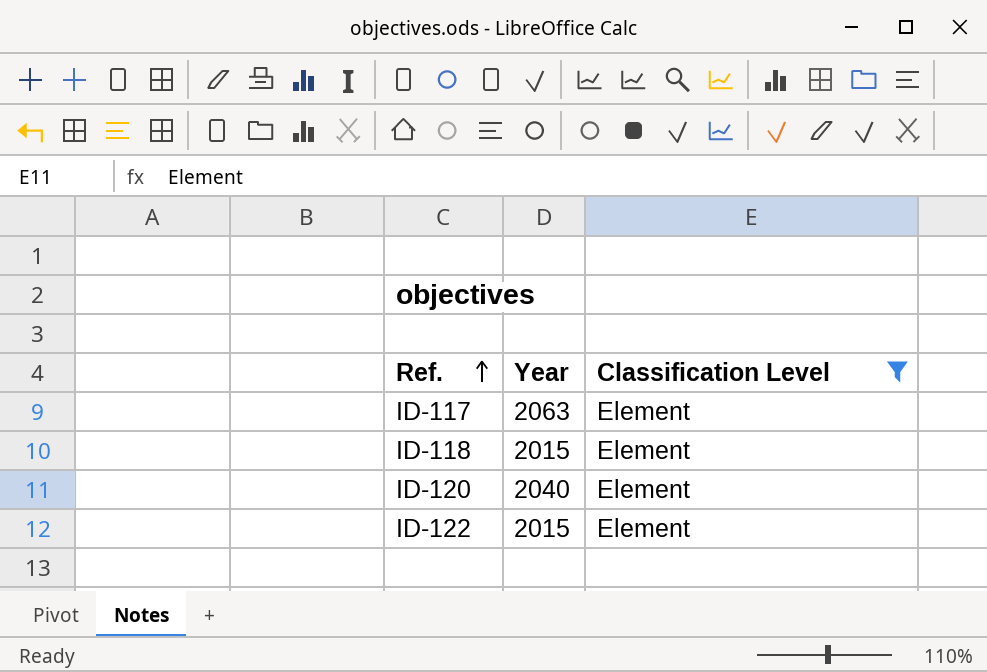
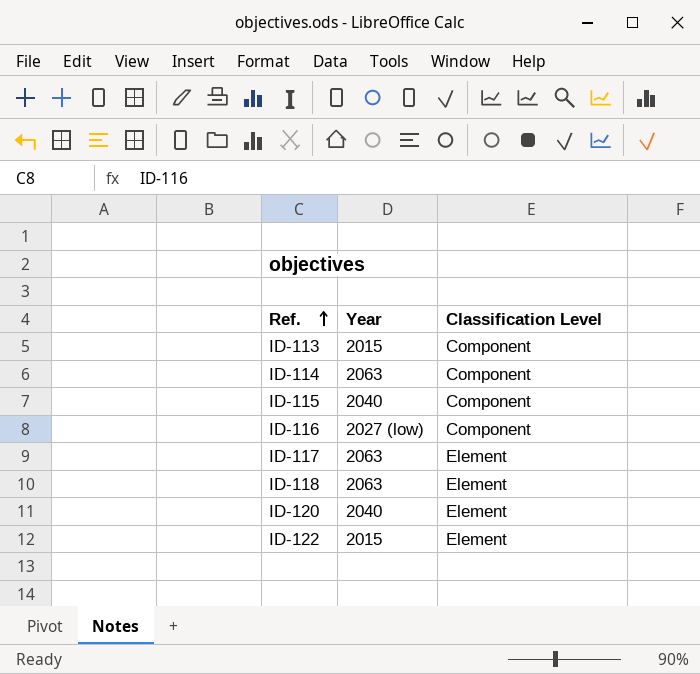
filter: Classification Level = Element -> none
ID-118 | Year: 2015 -> 2063

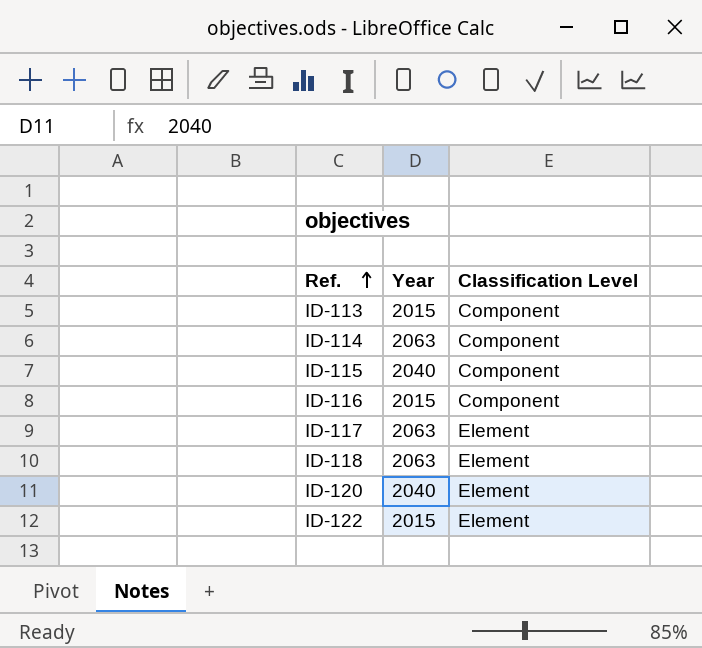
ID-116 | Year: 2027 (low) -> 2015

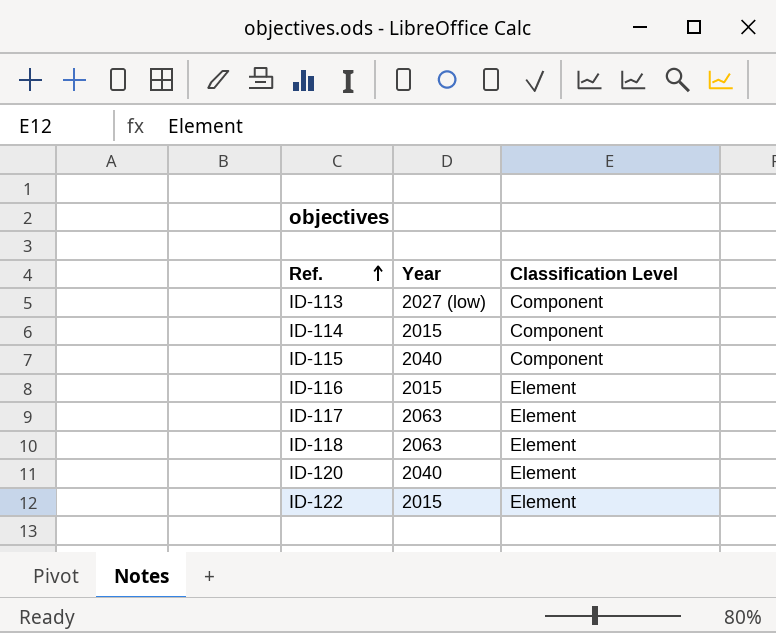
ID-113 | Year: 2015 -> 2027 (low)
ID-114 | Year: 2063 -> 2015
ID-116 | Classification Level: Component -> Element

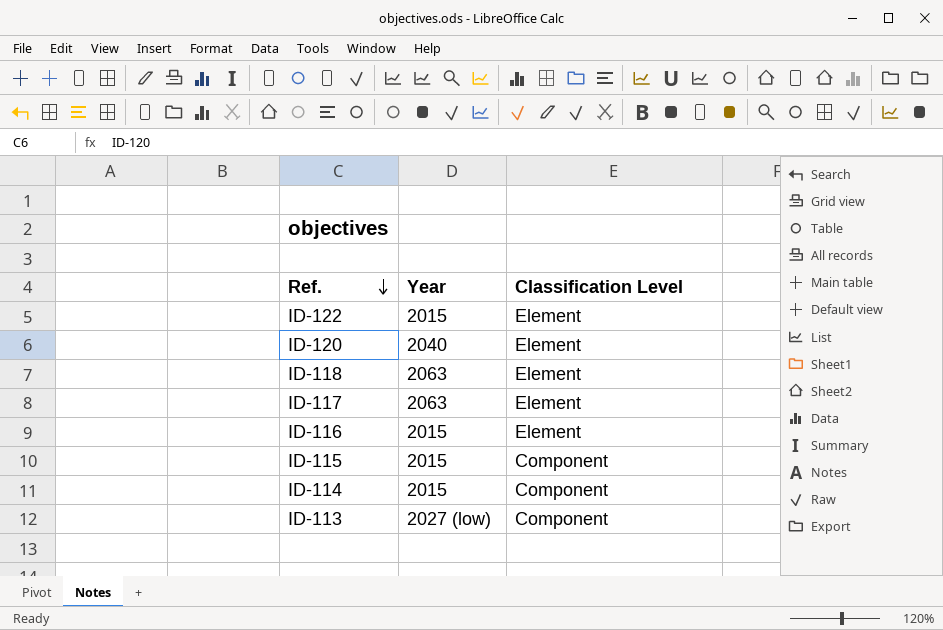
row order: Ref. ascending -> Ref. descending
ID-115 | Year: 2040 -> 2015

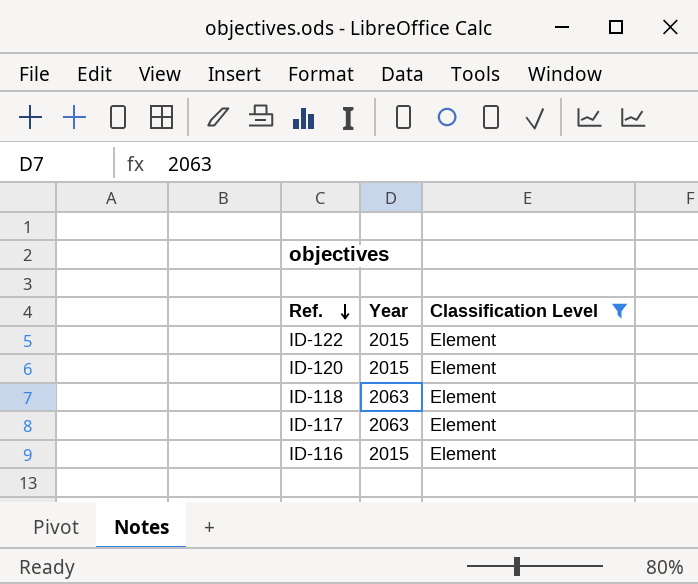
filter: none -> Classification Level = Element
ID-120 | Year: 2040 -> 2015

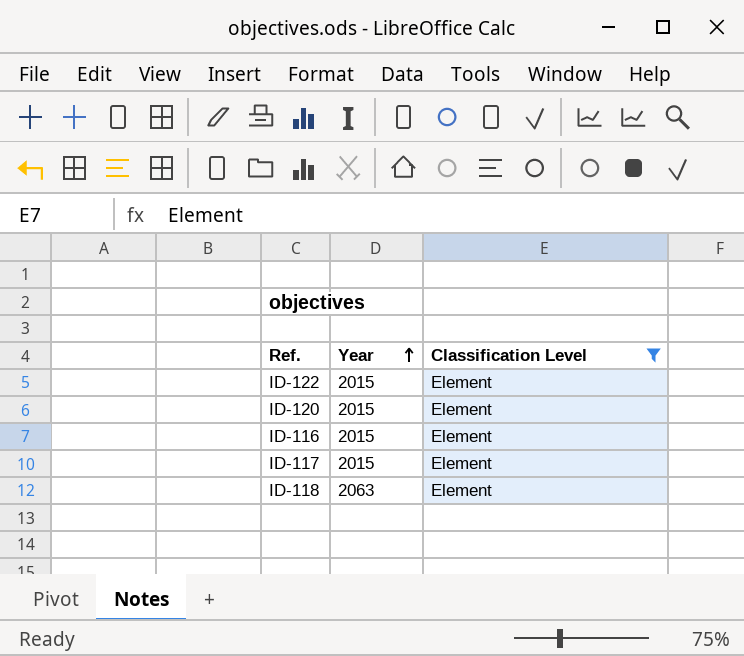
row order: Ref. descending -> Year ascending
ID-117 | Year: 2063 -> 2015

